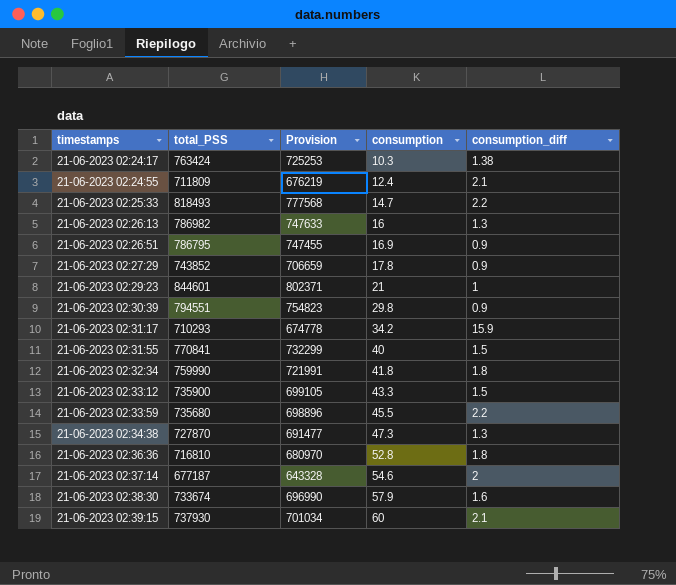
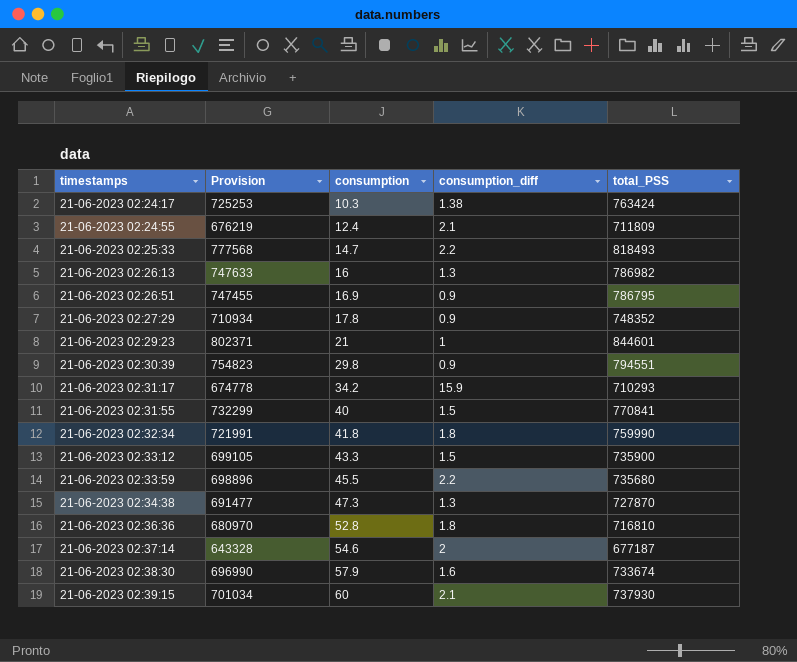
column total_PSS | position: 2 -> 5
21-06-2023 02:27:29 | Provision: 706659 -> 710934
21-06-2023 02:27:29 | total_PSS: 743852 -> 748352

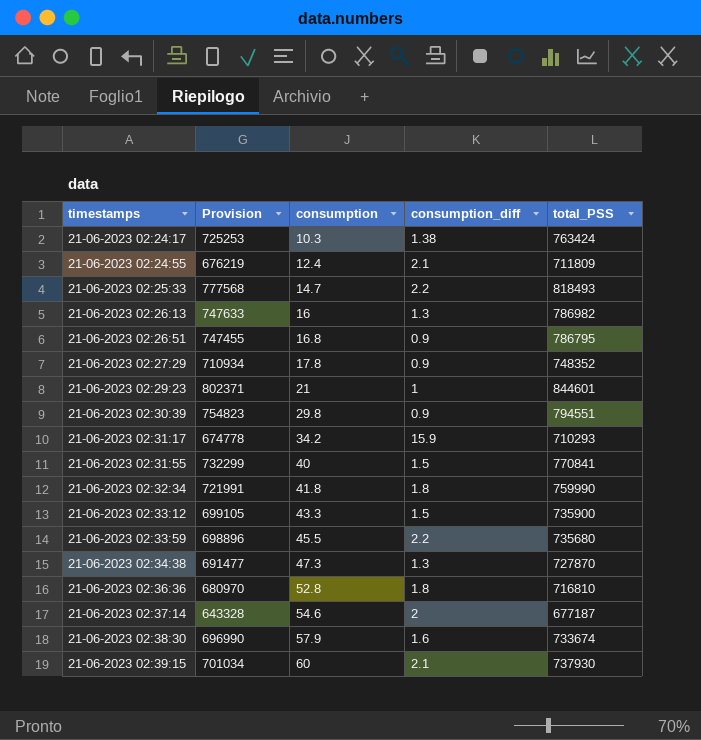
21-06-2023 02:26:51 | consumption: 16.9 -> 16.8

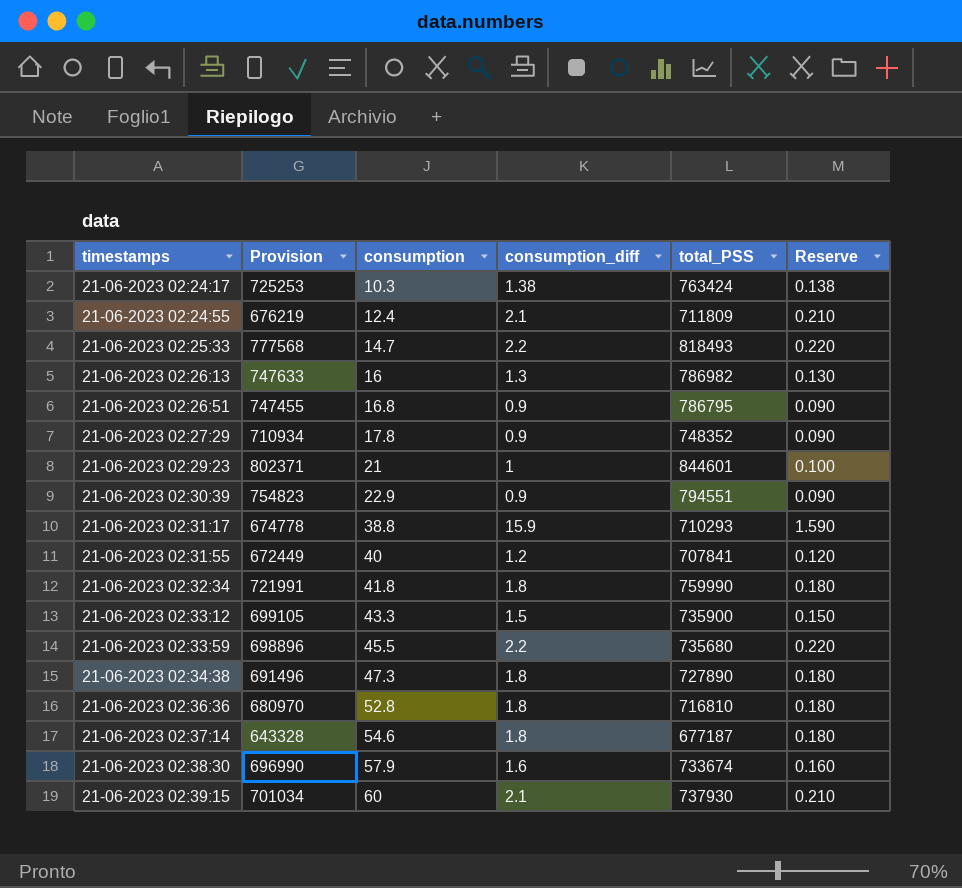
column Reserve | formula: none -> [consumption_diff] * 0.1
21-06-2023 02:30:39 | consumption: 29.8 -> 22.9
21-06-2023 02:31:17 | consumption: 34.2 -> 38.8
21-06-2023 02:31:55 | Provision: 732299 -> 672449
21-06-2023 02:31:55 | consumption_diff: 1.5 -> 1.2
21-06-2023 02:31:55 | total_PSS: 770841 -> 707841
21-06-2023 02:34:38 | Provision: 691477 -> 691496
21-06-2023 02:34:38 | consumption_diff: 1.3 -> 1.8
21-06-2023 02:34:38 | total_PSS: 727870 -> 727890
21-06-2023 02:37:14 | consumption_diff: 2 -> 1.8

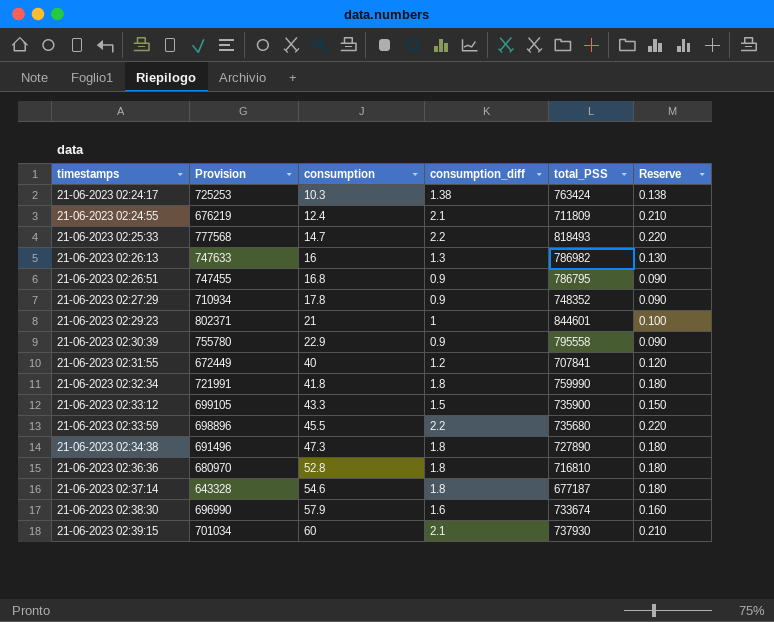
row 21-06-2023 02:31:17: 674778 | 38.8 | 15.9 | 710293 | 1.590 -> none
21-06-2023 02:30:39 | Provision: 754823 -> 755780
21-06-2023 02:30:39 | total_PSS: 794551 -> 795558

